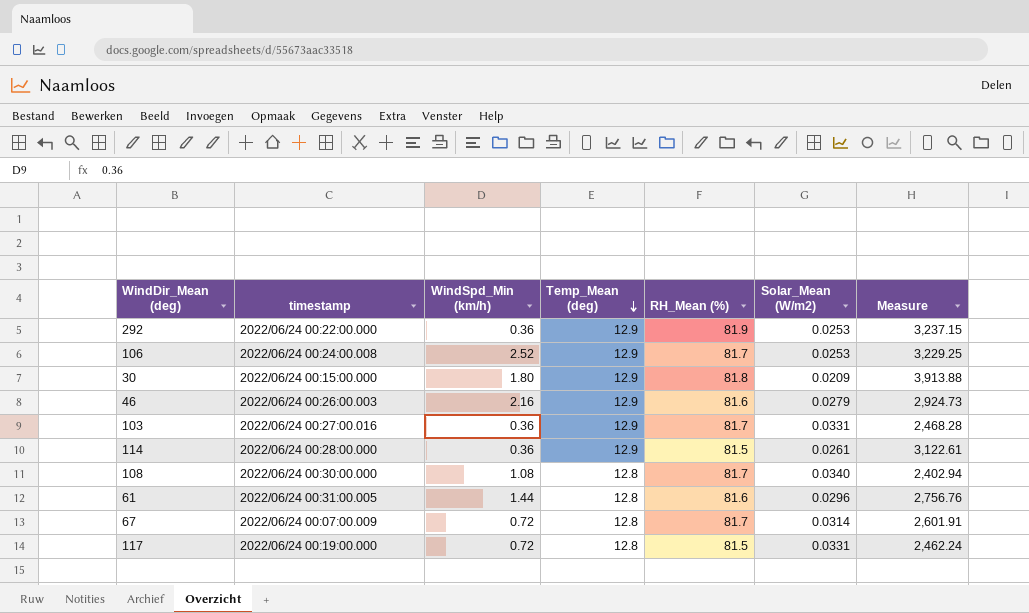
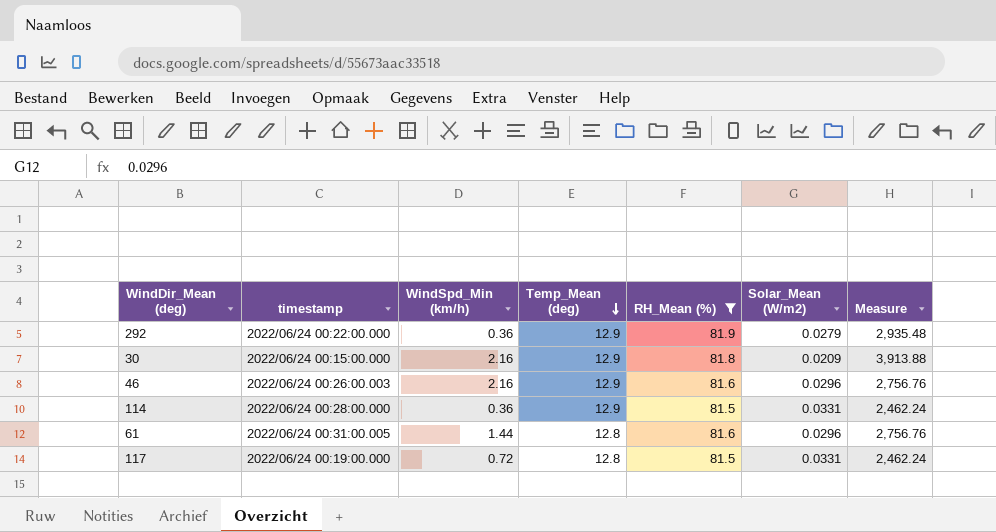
filter: none -> RH_Mean (%) != 81.7
292 | Solar_Mean (W/m2): 0.0253 -> 0.0279
292 | Measure: 3,237.15 -> 2,935.48
30 | WindSpd_Min (km/h): 1.80 -> 2.16
46 | Solar_Mean (W/m2): 0.0279 -> 0.0296
46 | Measure: 2,924.73 -> 2,756.76
114 | Solar_Mean (W/m2): 0.0261 -> 0.0331
114 | Measure: 3,122.61 -> 2,462.24

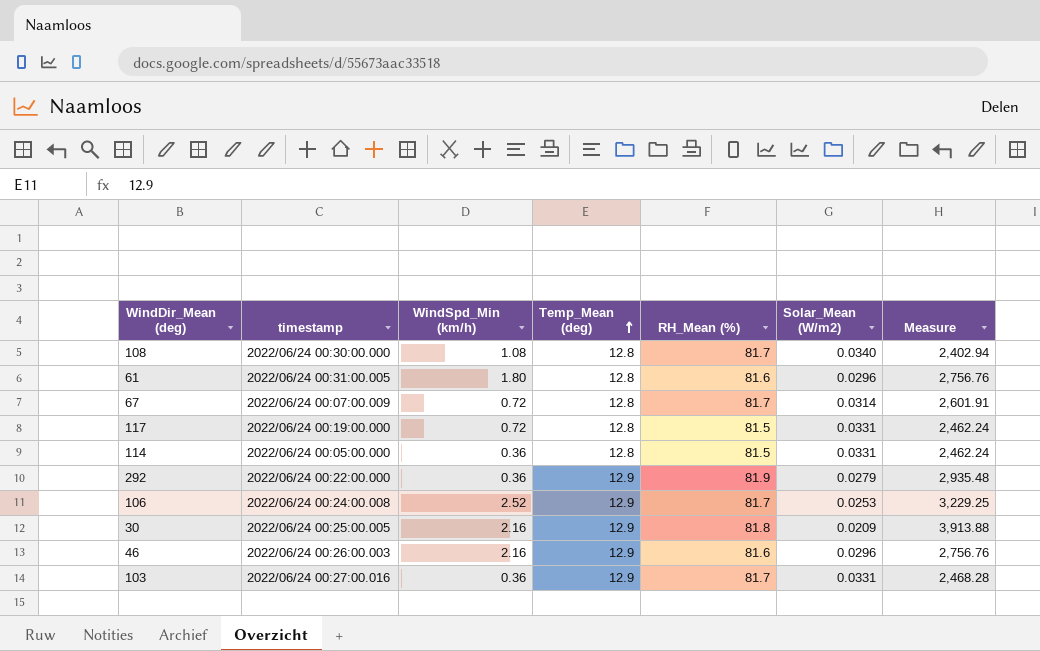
filter: RH_Mean (%) != 81.7 -> none
row order: Temp_Mean (deg) descending -> Temp_Mean (deg) ascending
61 | WindSpd_Min (km/h): 1.44 -> 1.80
114 | timestamp: 2022/06/24 00:28:00.000 -> 2022/06/24 00:05:00.000
114 | Temp_Mean (deg): 12.9 -> 12.8
30 | timestamp: 2022/06/24 00:15:00.000 -> 2022/06/24 00:25:00.005

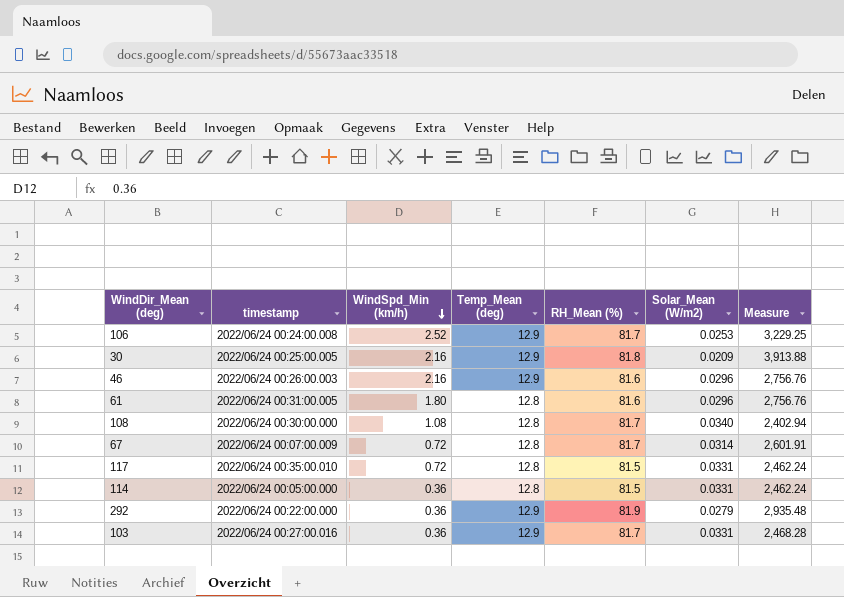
row order: Temp_Mean (deg) ascending -> WindSpd_Min (km/h) descending
117 | timestamp: 2022/06/24 00:19:00.000 -> 2022/06/24 00:35:00.010

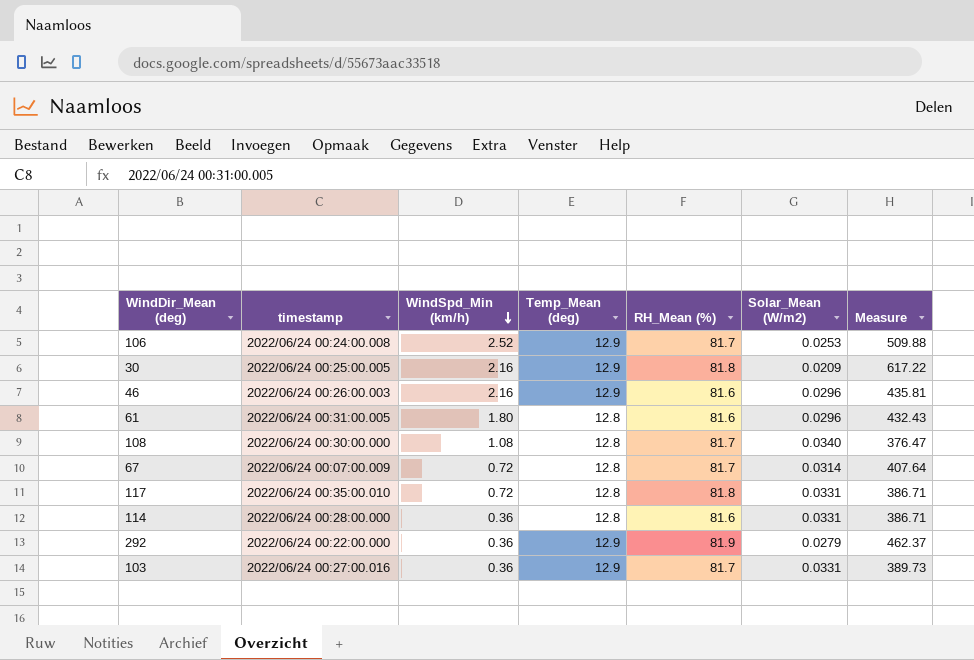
column Measure | formula: [RH_Mean (%)] / [Solar_Mean (W/m2)] -> [Temp_Mean (deg)] / [Solar_Mean (W/m2)]
117 | RH_Mean (%): 81.5 -> 81.8
114 | timestamp: 2022/06/24 00:05:00.000 -> 2022/06/24 00:28:00.000
114 | RH_Mean (%): 81.5 -> 81.6

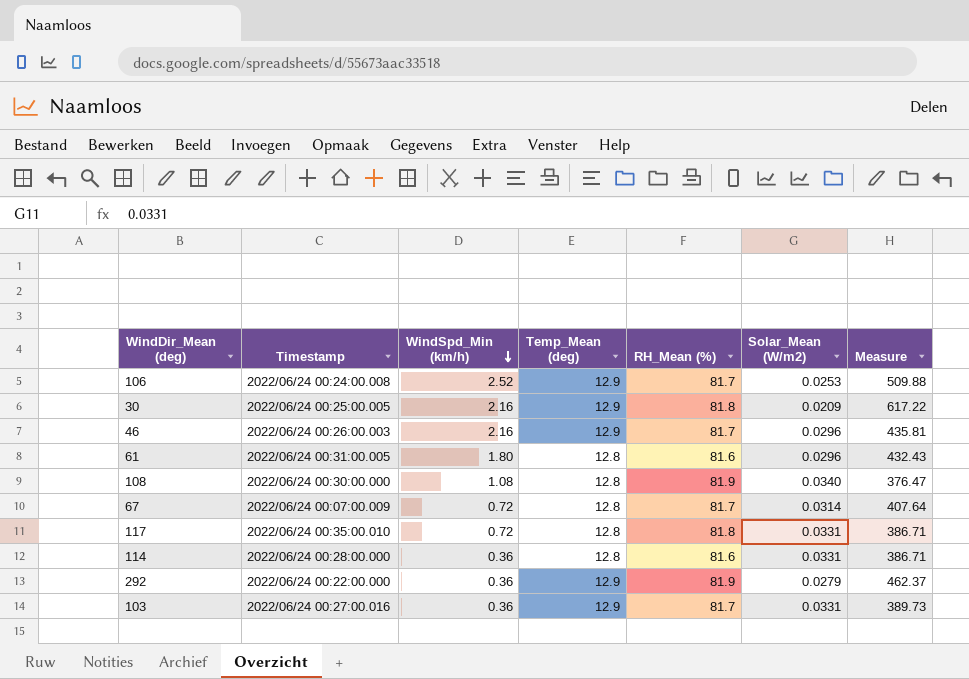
column name: timestamp -> Timestamp
46 | RH_Mean (%): 81.6 -> 81.7
108 | RH_Mean (%): 81.7 -> 81.9

